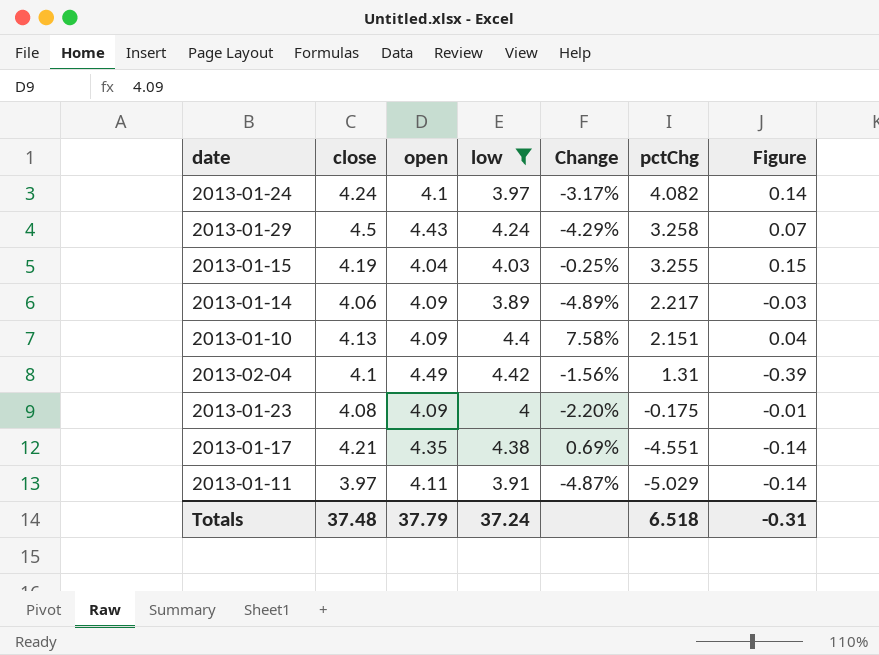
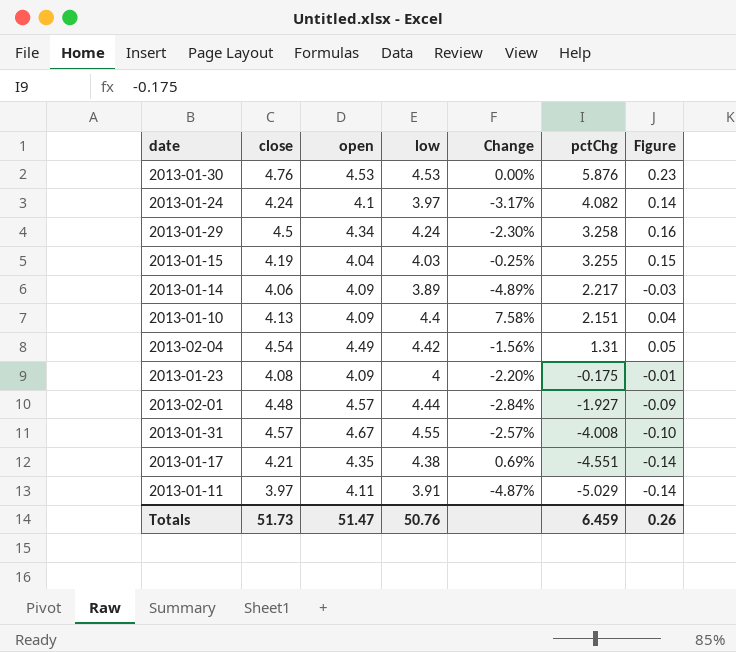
filter: low <= 4.42 -> none
2013-01-29 | open: 4.43 -> 4.34
2013-01-29 | Change: -4.29% -> -2.30%
2013-01-29 | Figure: 0.07 -> 0.16
2013-02-04 | close: 4.1 -> 4.54
2013-02-04 | Figure: -0.39 -> 0.05
Totals | close: 37.48 -> 51.73
Totals | open: 37.79 -> 51.47
Totals | low: 37.24 -> 50.76
Totals | pctChg: 6.518 -> 6.459
Totals | Figure: -0.31 -> 0.26

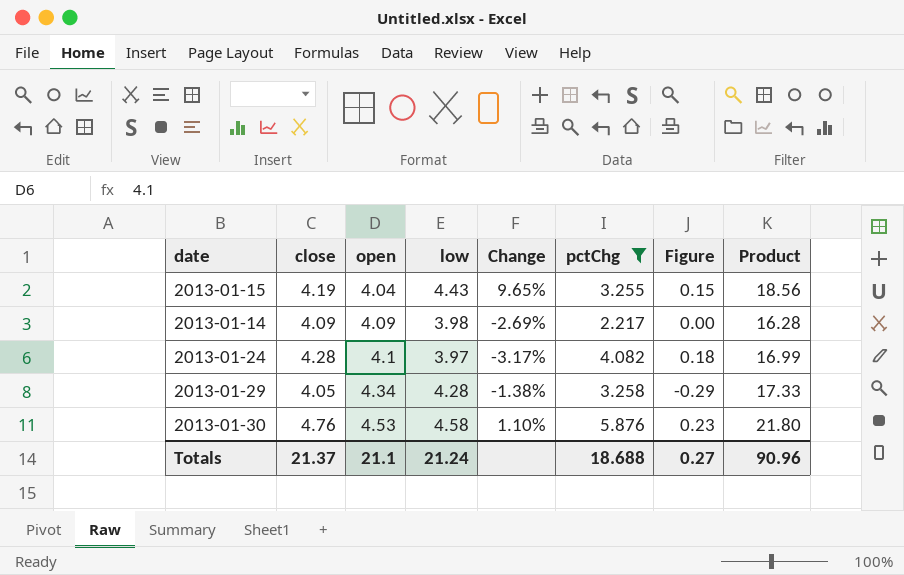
filter: none -> pctChg >= 2.217
row order: pctChg descending -> open ascending
column Product | formula: none -> [close] * [low]
2013-01-15 | low: 4.03 -> 4.43
2013-01-15 | Change: -0.25% -> 9.65%
2013-01-14 | close: 4.06 -> 4.09
2013-01-14 | low: 3.89 -> 3.98
2013-01-14 | Change: -4.89% -> -2.69%
2013-01-14 | Figure: -0.03 -> 0.00
2013-01-24 | close: 4.24 -> 4.28
2013-01-24 | Figure: 0.14 -> 0.18
2013-01-29 | close: 4.5 -> 4.05
2013-01-29 | low: 4.24 -> 4.28
2013-01-29 | Change: -2.30% -> -1.38%
2013-01-29 | Figure: 0.16 -> -0.29
2013-01-30 | low: 4.53 -> 4.58
2013-01-30 | Change: 0.00% -> 1.10%
Totals | close: 51.73 -> 21.37
Totals | open: 51.47 -> 21.1
Totals | low: 50.76 -> 21.24
Totals | pctChg: 6.459 -> 18.688
Totals | Figure: 0.26 -> 0.27

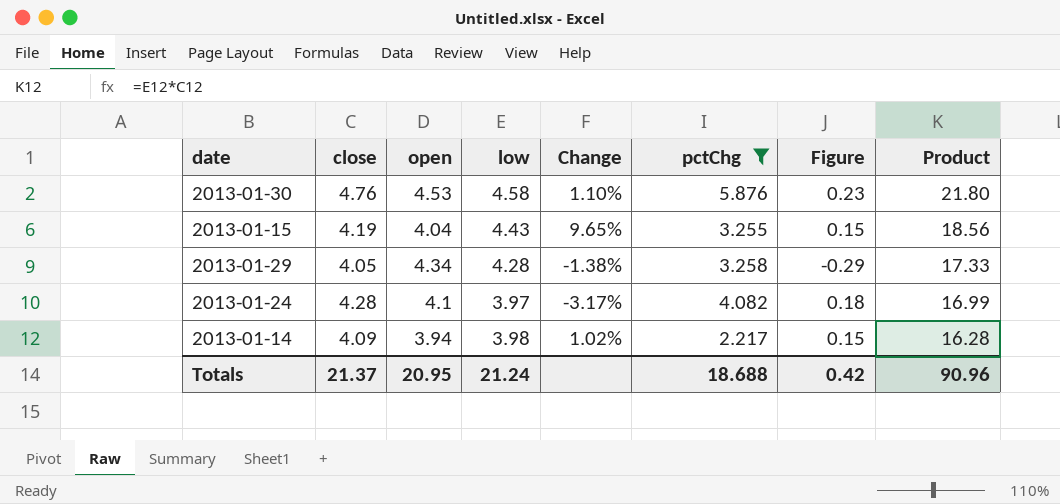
row order: open ascending -> Product descending
2013-01-14 | open: 4.09 -> 3.94
2013-01-14 | Change: -2.69% -> 1.02%
2013-01-14 | Figure: 0.00 -> 0.15
Totals | open: 21.1 -> 20.95
Totals | Figure: 0.27 -> 0.42

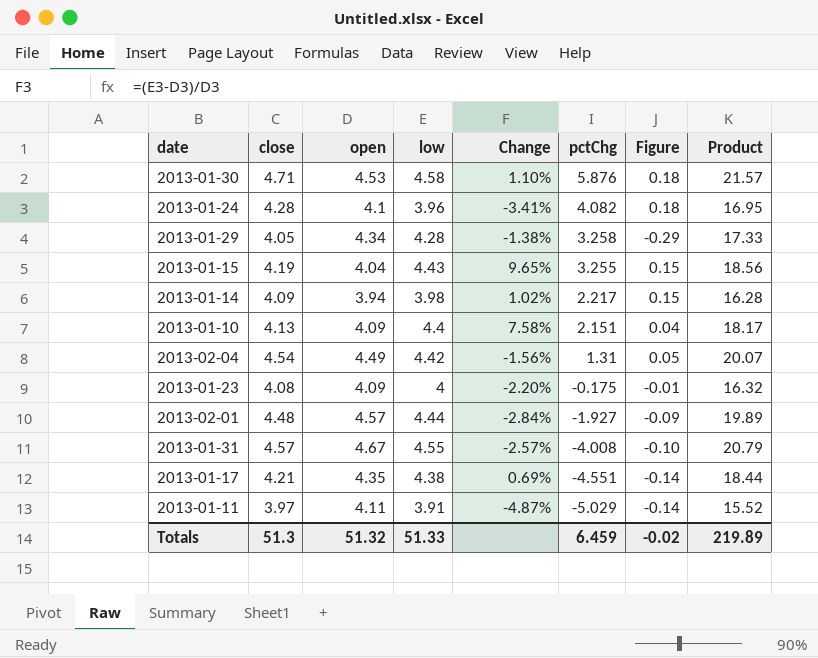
filter: pctChg >= 2.217 -> none
row order: Product descending -> pctChg descending
2013-01-30 | close: 4.76 -> 4.71
2013-01-30 | Figure: 0.23 -> 0.18
2013-01-30 | Product: 21.80 -> 21.57
2013-01-24 | low: 3.97 -> 3.96
2013-01-24 | Change: -3.17% -> -3.41%
2013-01-24 | Product: 16.99 -> 16.95
Totals | close: 21.37 -> 51.3
Totals | open: 20.95 -> 51.32
Totals | low: 21.24 -> 51.33
Totals | pctChg: 18.688 -> 6.459
Totals | Figure: 0.42 -> -0.02
Totals | Product: 90.96 -> 219.89

